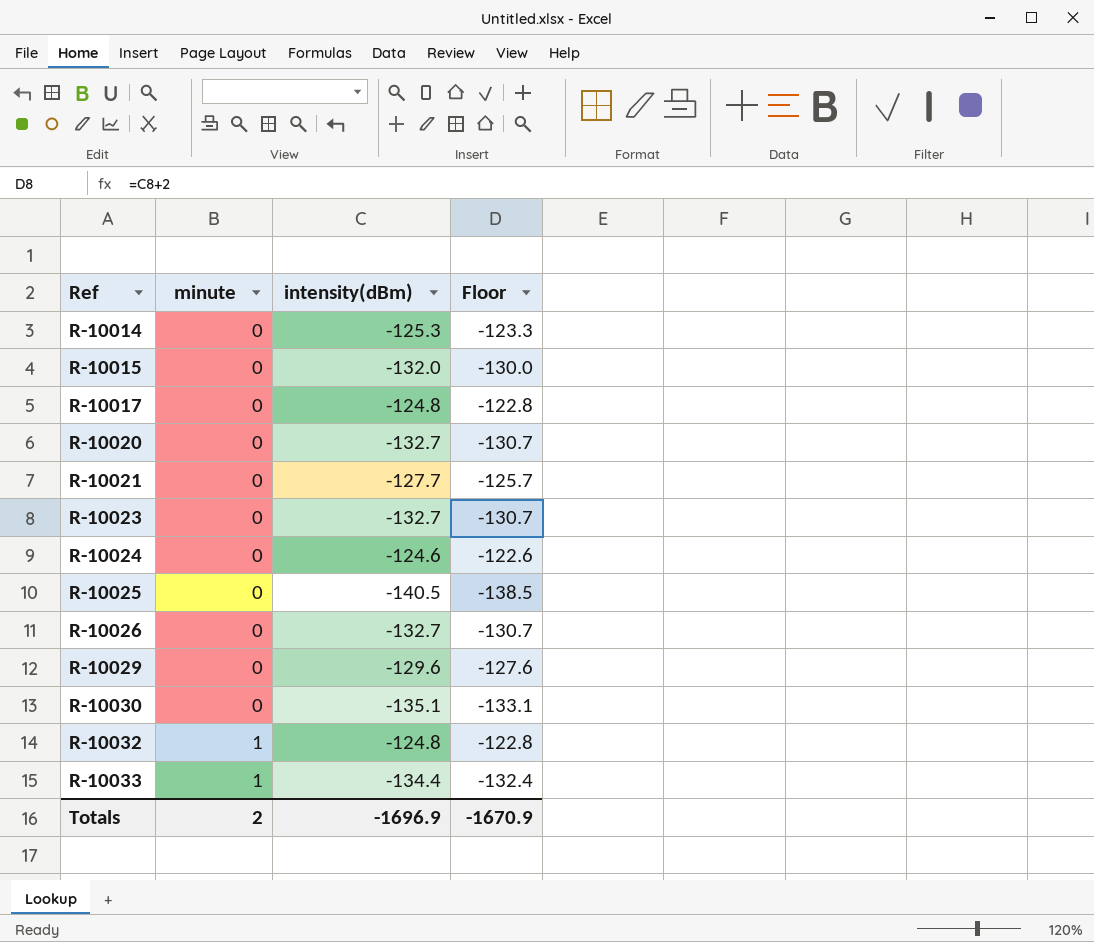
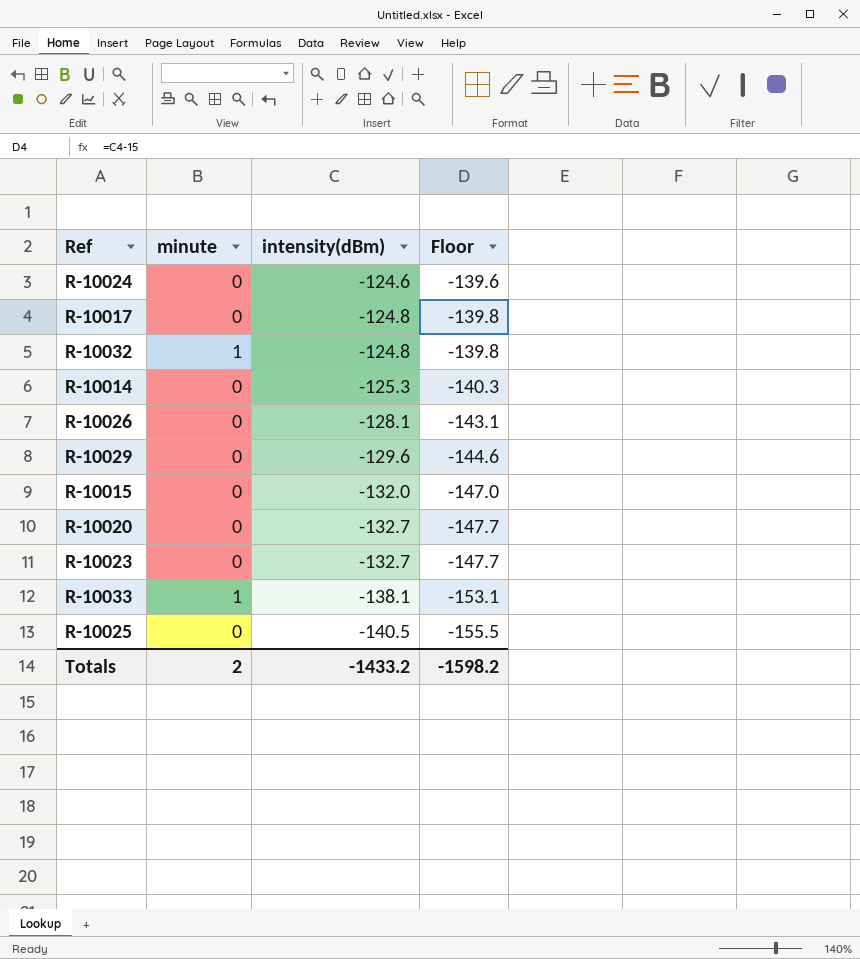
row order: Ref ascending -> intensity(dBm) descending
column Floor | formula: [intensity(dBm)] + 2 -> [intensity(dBm)] - 15
row R-10021: 0 | -127.7 | -125.7 -> none
row R-10030: 0 | -135.1 | -133.1 -> none
R-10026 | intensity(dBm): -132.7 -> -128.1
R-10033 | intensity(dBm): -134.4 -> -138.1
Totals | intensity(dBm): -1696.9 -> -1433.2
Totals | Floor: -1670.9 -> -1598.2

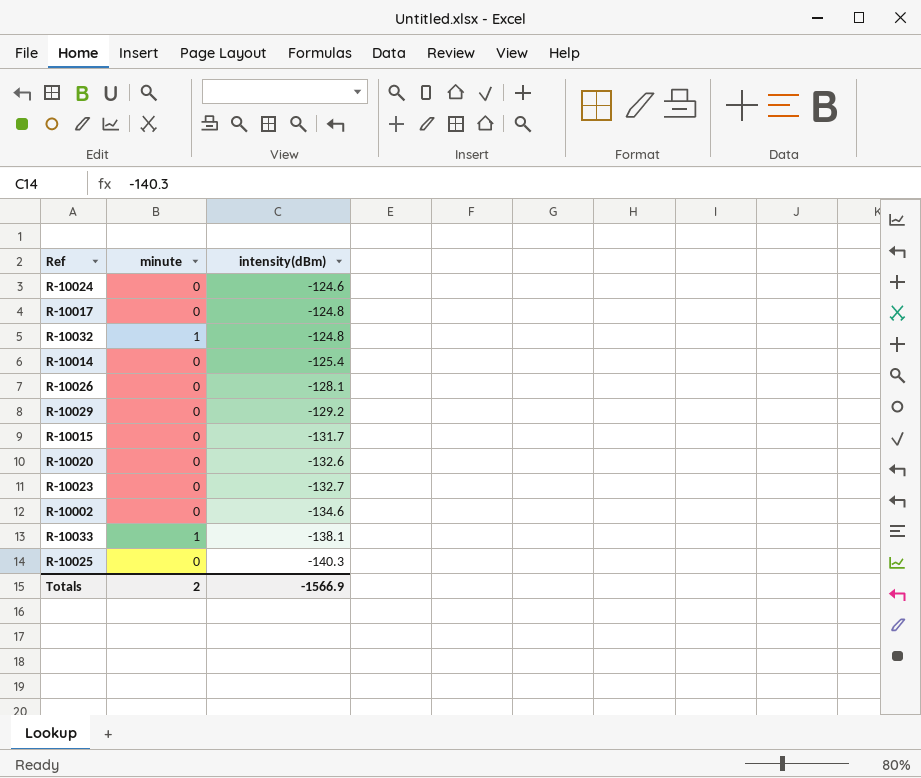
column Floor | formula: [intensity(dBm)] - 15 -> none
R-10014 | intensity(dBm): -125.3 -> -125.4
R-10029 | intensity(dBm): -129.6 -> -129.2
R-10015 | intensity(dBm): -132.0 -> -131.7
R-10020 | intensity(dBm): -132.7 -> -132.6
row R-10002: none -> 0 | -134.6
R-10025 | intensity(dBm): -140.5 -> -140.3
Totals | intensity(dBm): -1433.2 -> -1566.9

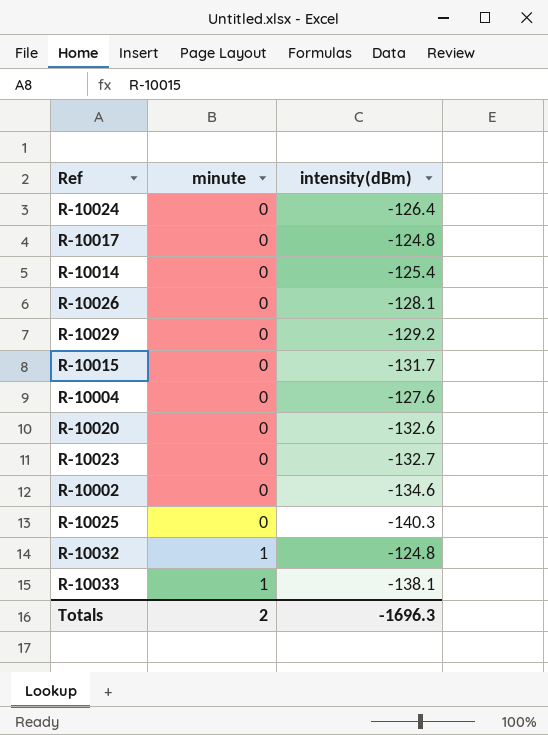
row order: intensity(dBm) descending -> minute ascending
R-10024 | intensity(dBm): -124.6 -> -126.4
row R-10004: none -> 0 | -127.6
Totals | intensity(dBm): -1566.9 -> -1696.3

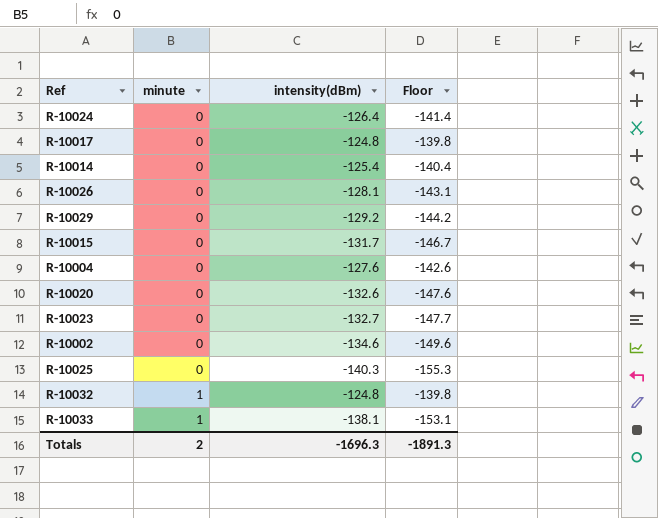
column Floor | formula: none -> [intensity(dBm)] - 15

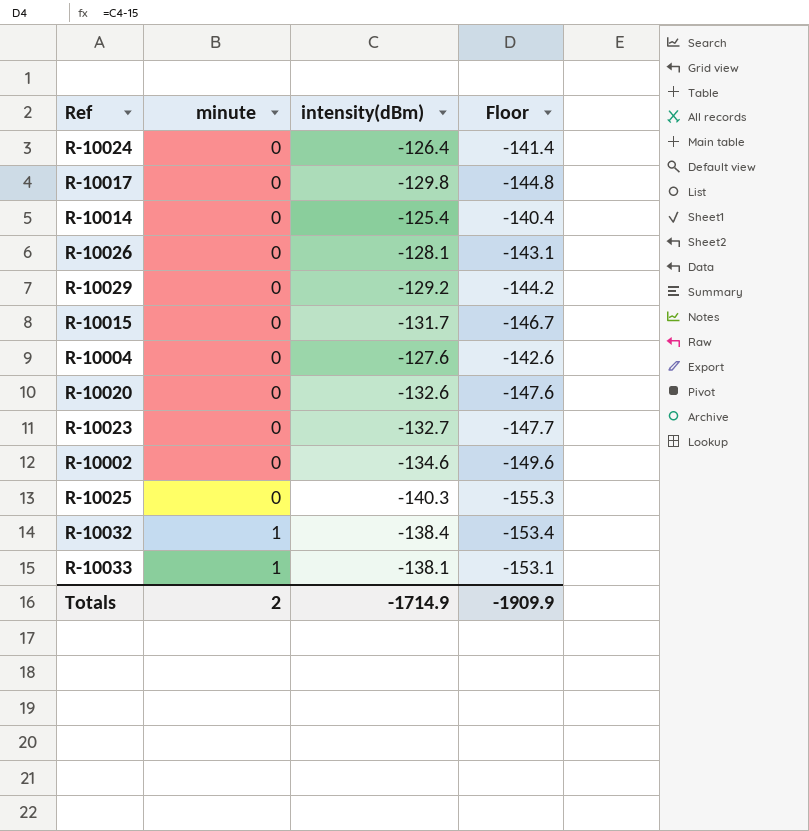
R-10017 | intensity(dBm): -124.8 -> -129.8
R-10017 | Floor: -139.8 -> -144.8
R-10032 | intensity(dBm): -124.8 -> -138.4
R-10032 | Floor: -139.8 -> -153.4
Totals | intensity(dBm): -1696.3 -> -1714.9
Totals | Floor: -1891.3 -> -1909.9

